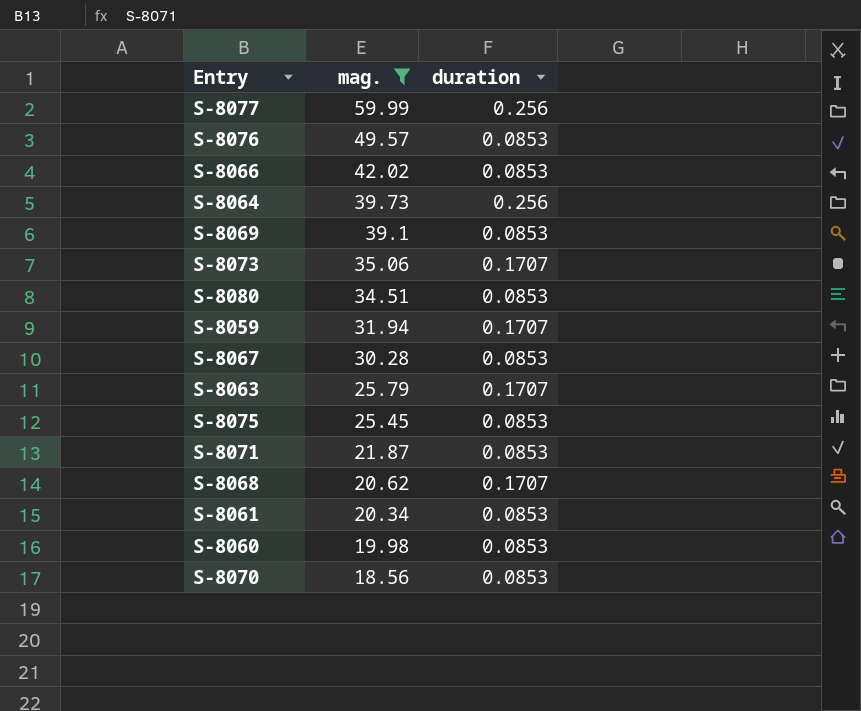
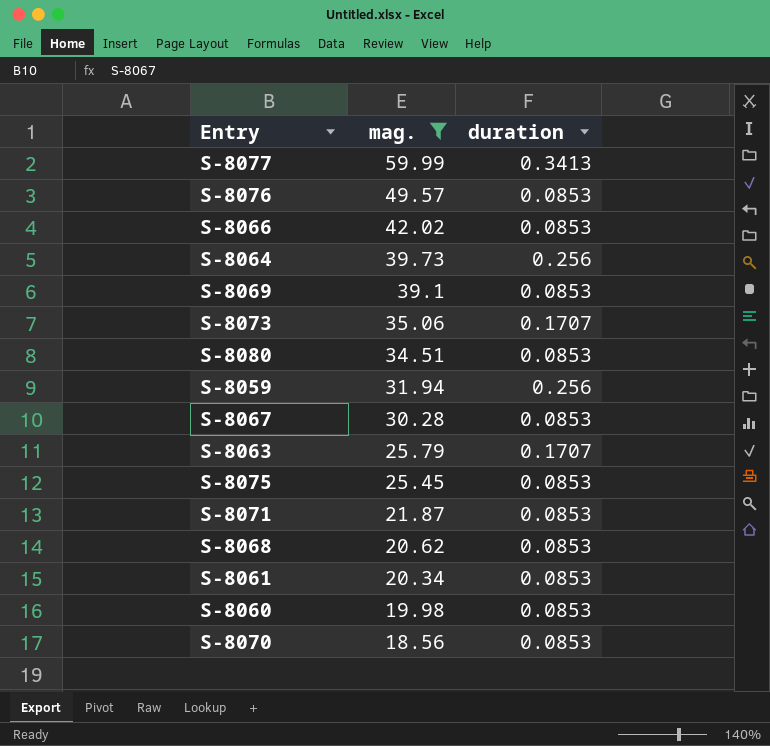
S-8077 | duration: 0.256 -> 0.3413
S-8059 | duration: 0.1707 -> 0.256
S-8068 | duration: 0.1707 -> 0.0853

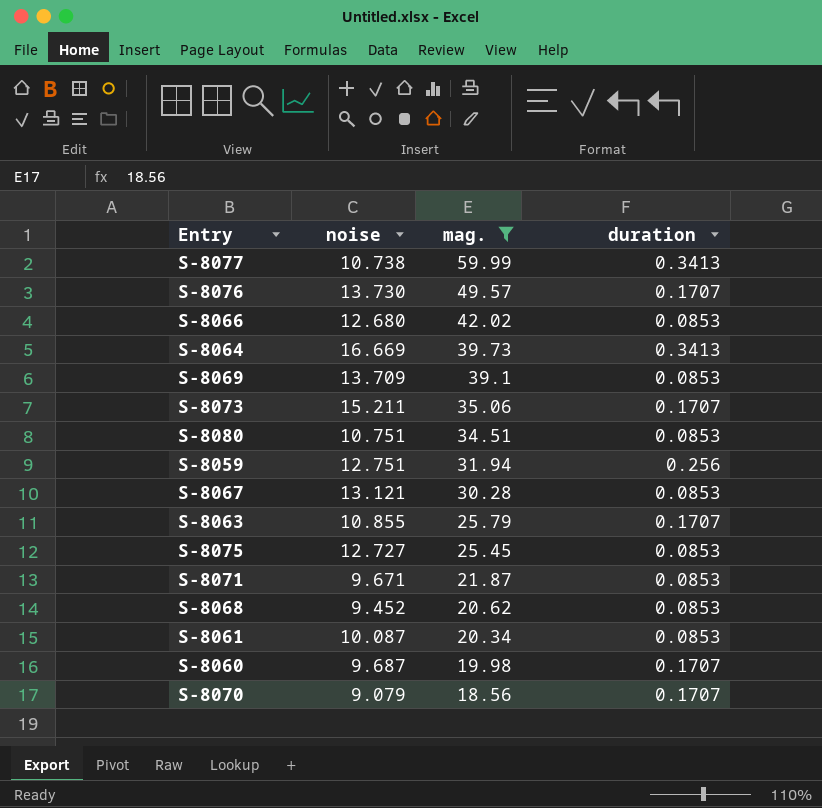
column noise | position: none -> 2
S-8076 | duration: 0.0853 -> 0.1707
S-8064 | duration: 0.256 -> 0.3413
S-8060 | duration: 0.0853 -> 0.1707
S-8070 | duration: 0.0853 -> 0.1707

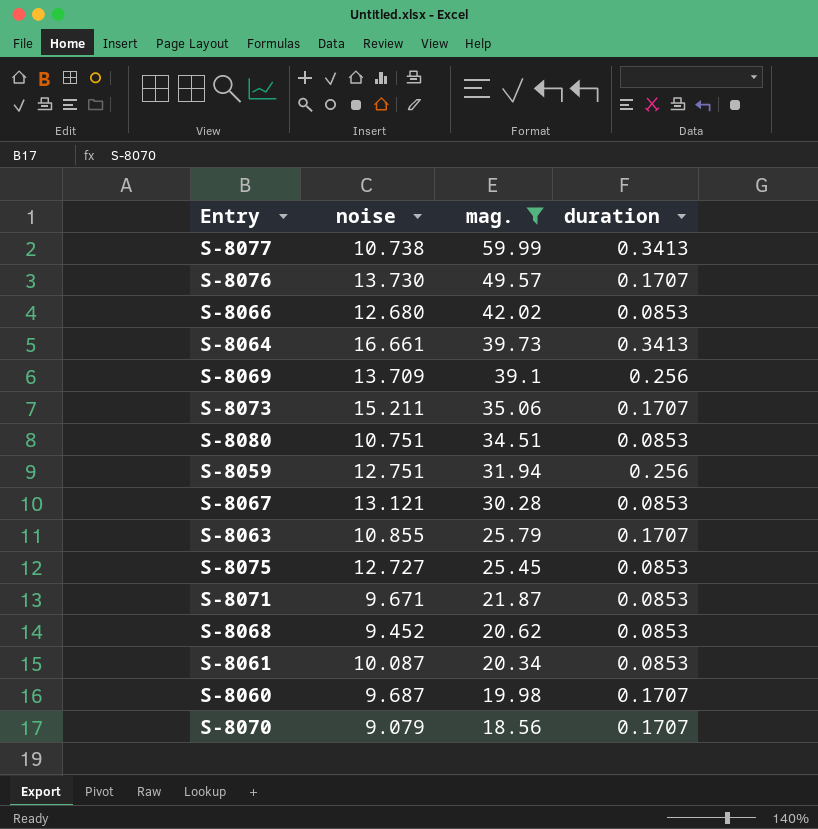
S-8064 | noise: 16.669 -> 16.661
S-8069 | duration: 0.0853 -> 0.256

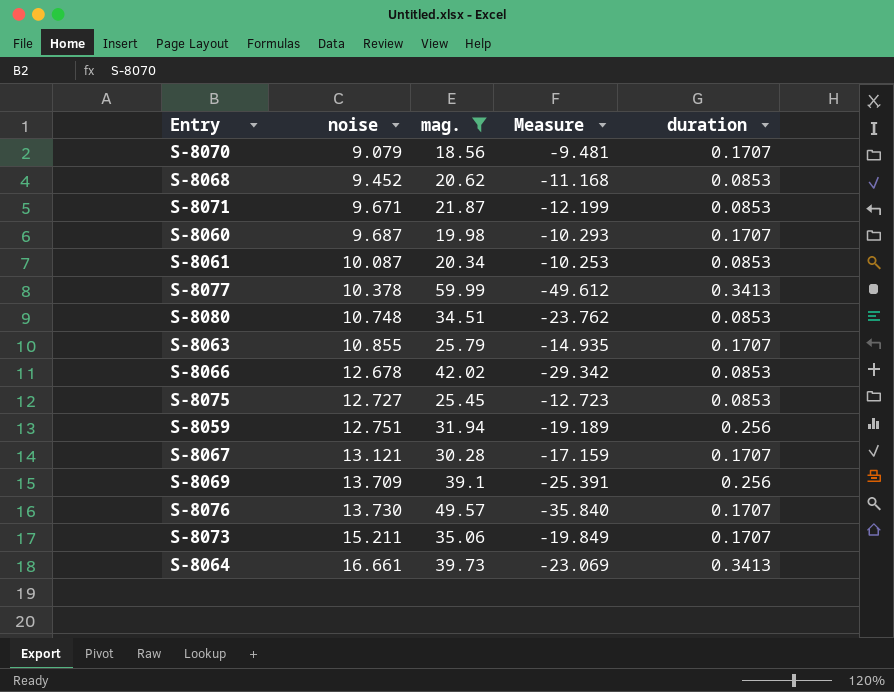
row order: mag. descending -> noise ascending
column Measure | formula: none -> [noise] - [mag.]
S-8077 | noise: 10.738 -> 10.378
S-8080 | noise: 10.751 -> 10.748
S-8066 | noise: 12.680 -> 12.678
S-8067 | duration: 0.0853 -> 0.1707

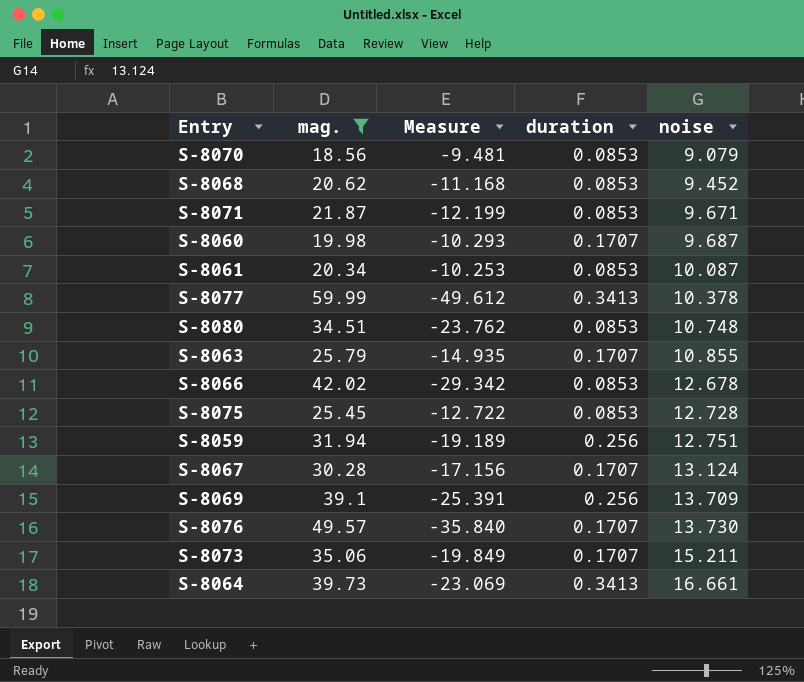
column noise | position: 2 -> 5
S-8070 | duration: 0.1707 -> 0.0853
S-8075 | Measure: -12.723 -> -12.722
S-8075 | noise: 12.727 -> 12.728
S-8067 | Measure: -17.159 -> -17.156
S-8067 | noise: 13.121 -> 13.124

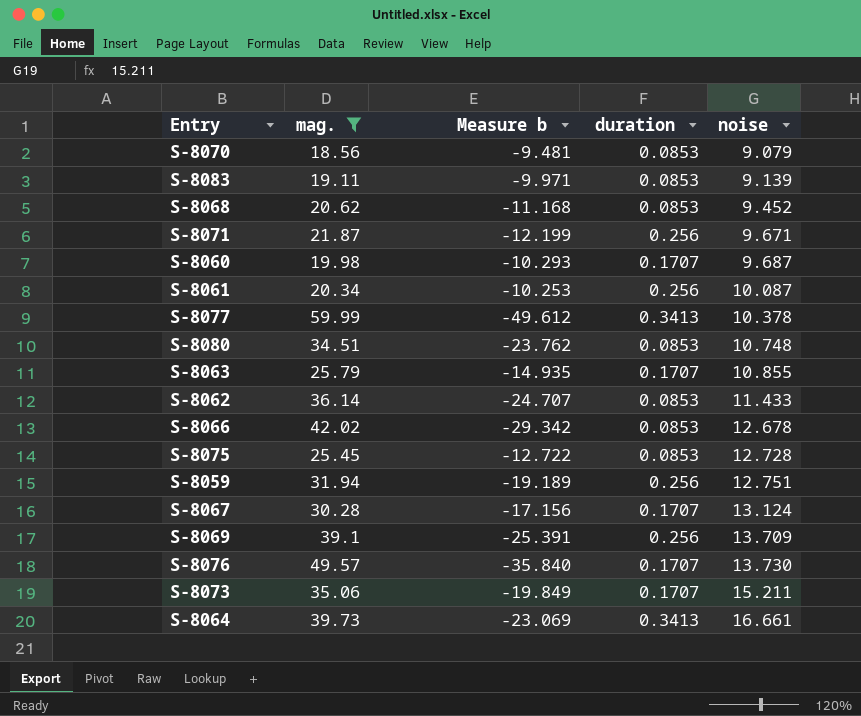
column name: Measure -> Measure b
row S-8083: none -> 19.11 | -9.971 | 0.0853 | 9.139
S-8071 | duration: 0.0853 -> 0.256
S-8061 | duration: 0.0853 -> 0.256
row S-8062: none -> 36.14 | -24.707 | 0.0853 | 11.433

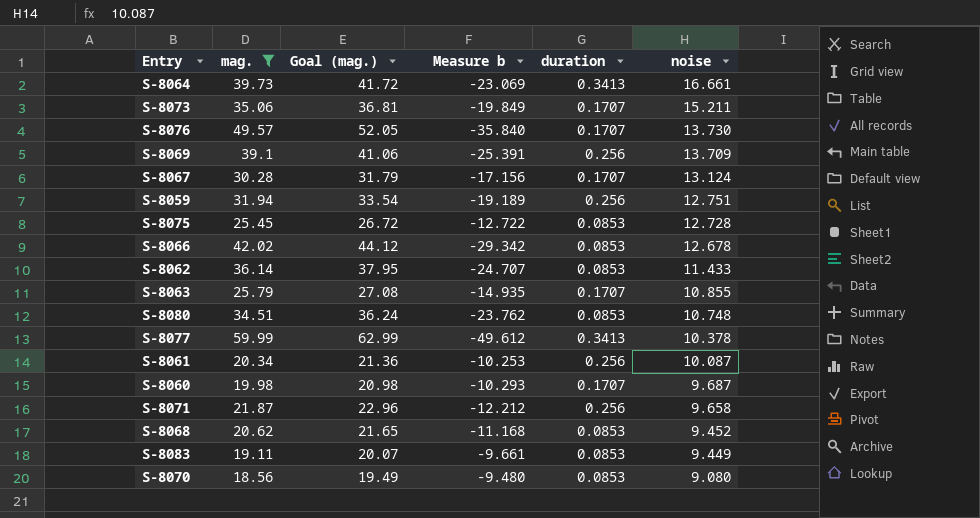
row order: noise ascending -> noise descending
column Goal (mag.) | formula: none -> [mag.] * 1.05
S-8071 | Measure b: -12.199 -> -12.212
S-8071 | noise: 9.671 -> 9.658
S-8083 | Measure b: -9.971 -> -9.661
S-8083 | noise: 9.139 -> 9.449
S-8070 | Measure b: -9.481 -> -9.480
S-8070 | noise: 9.079 -> 9.080

